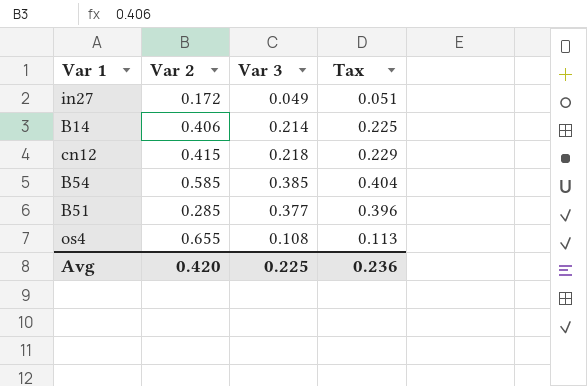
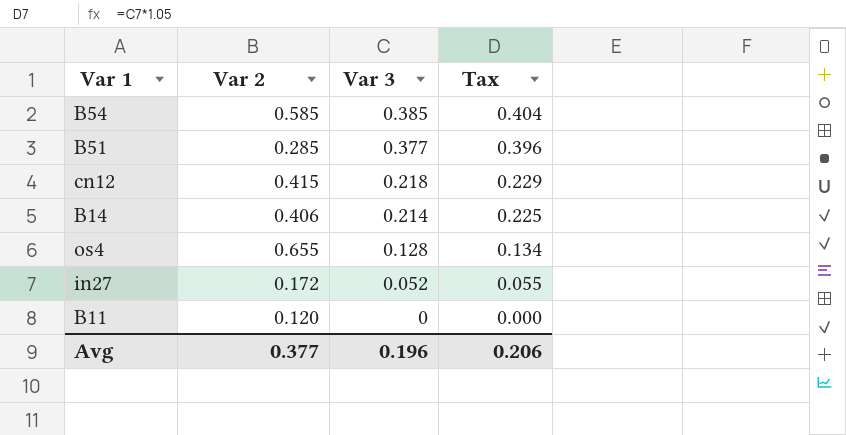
row order: none -> Var 3 descending
os4 | Var 3: 0.108 -> 0.128
os4 | Tax: 0.113 -> 0.134
in27 | Var 3: 0.049 -> 0.052
in27 | Tax: 0.051 -> 0.055
row B11: none -> 0.120 | 0 | 0.000
Avg | Var 2: 0.420 -> 0.377
Avg | Var 3: 0.225 -> 0.196
Avg | Tax: 0.236 -> 0.206

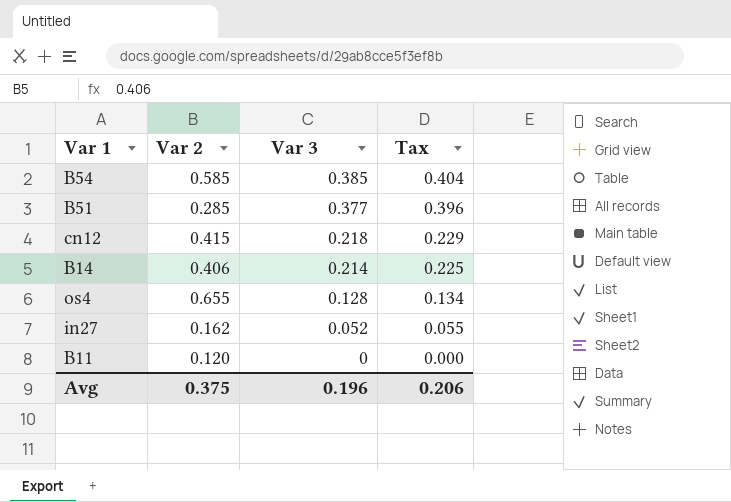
in27 | Var 2: 0.172 -> 0.162
Avg | Var 2: 0.377 -> 0.375

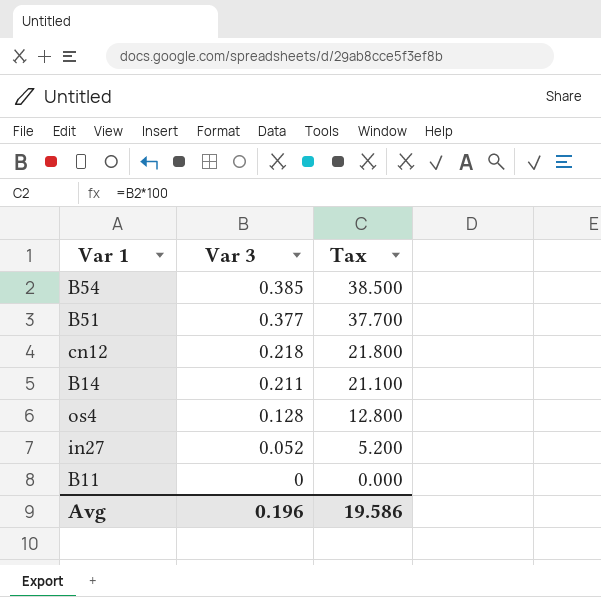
column Var 2 | position: 2 -> none
column Tax | formula: [Var 3] * 1.05 -> [Var 3] * 100
B14 | Var 3: 0.214 -> 0.211
Avg | Tax: 0.206 -> 19.586

